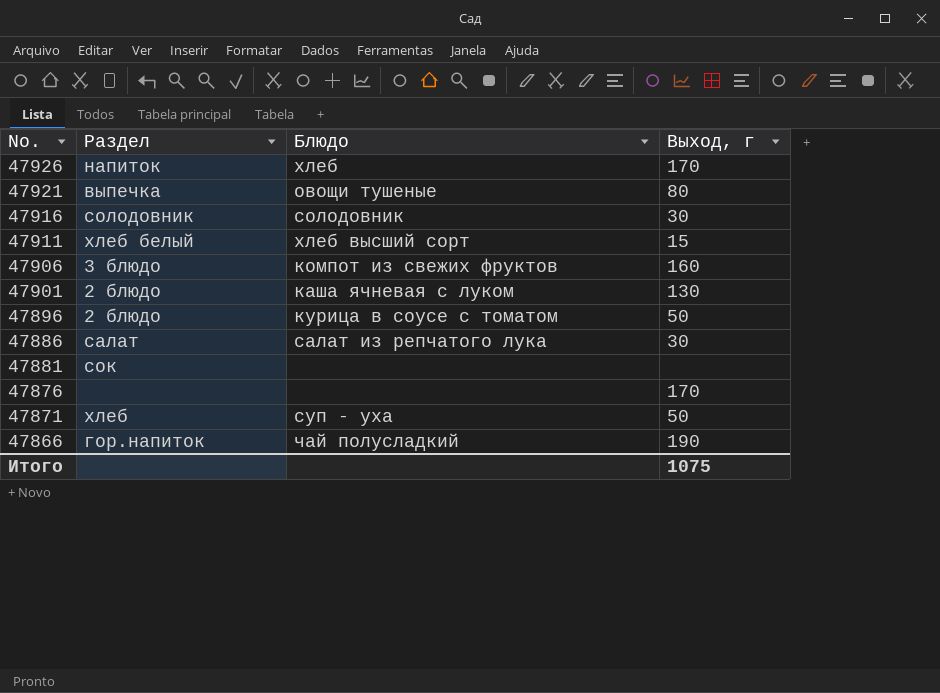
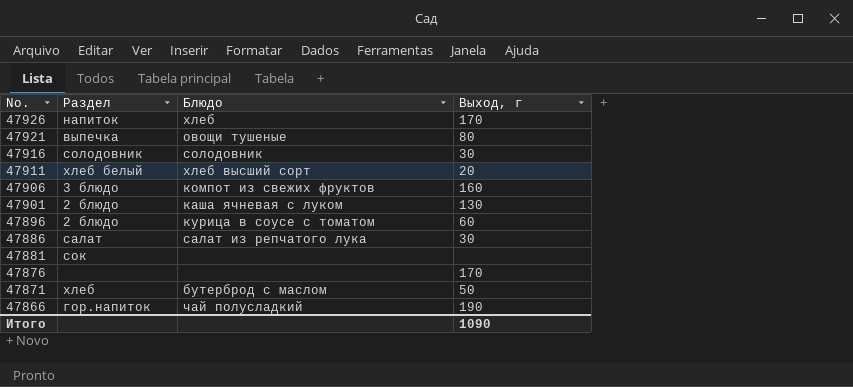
47911 | Выход, г: 15 -> 20
47896 | Выход, г: 50 -> 60
47871 | Блюдо: суп - уха -> бутерброд с маслом
Итого | Выход, г: 1075 -> 1090

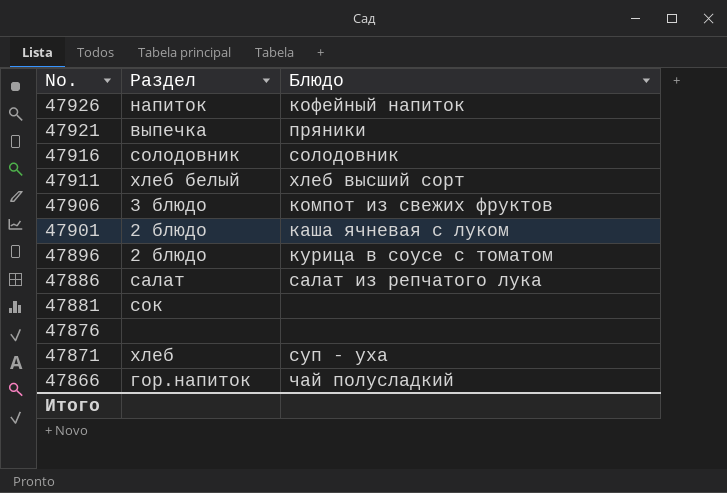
column Выход, г | position: 4 -> none
47926 | Блюдо: хлеб -> кофейный напиток
47921 | Блюдо: овощи тушеные -> пряники
47871 | Блюдо: бутерброд с маслом -> суп - уха

